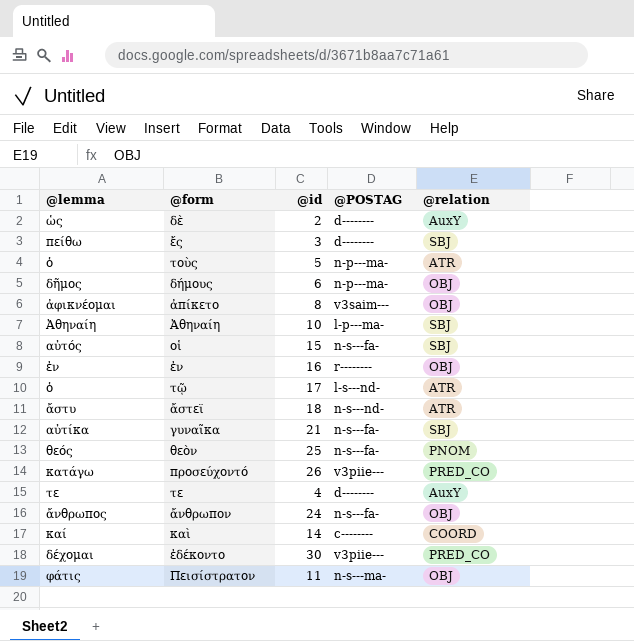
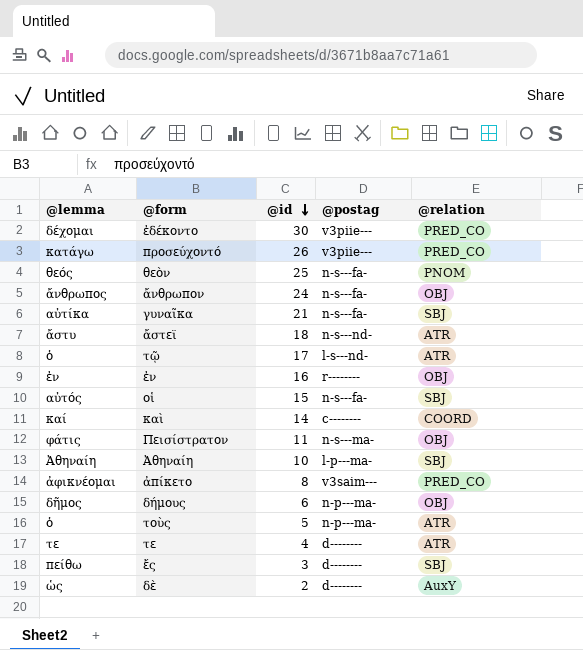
row order: none -> @id descending
column name: @POSTAG -> @postag
ἀπίκετο | @relation: OBJ -> PRED_CO
τε | @relation: AuxY -> ATR

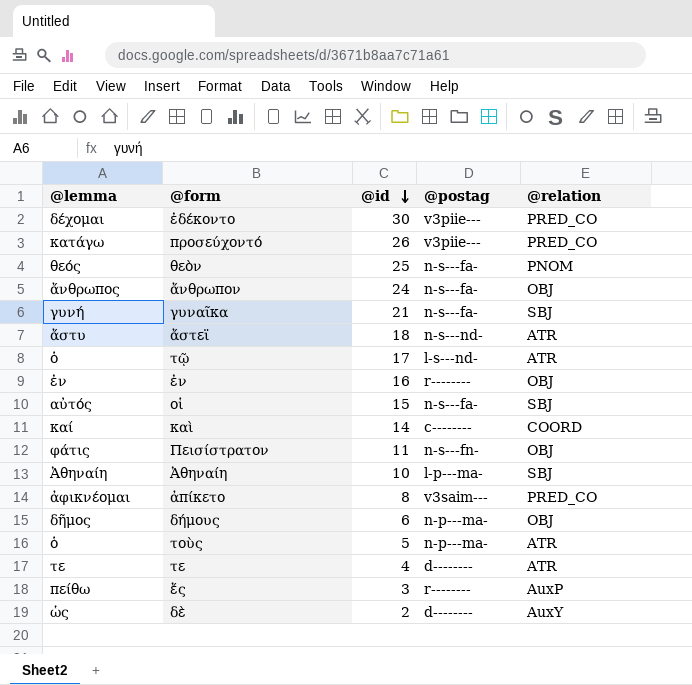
γυναῖκα | @lemma: αὐτίκα -> γυνή
Πεισίστρατον | @postag: n-s---ma- -> n-s---fn-
ἔς | @postag: d-------- -> r--------
ἔς | @relation: SBJ -> AuxP

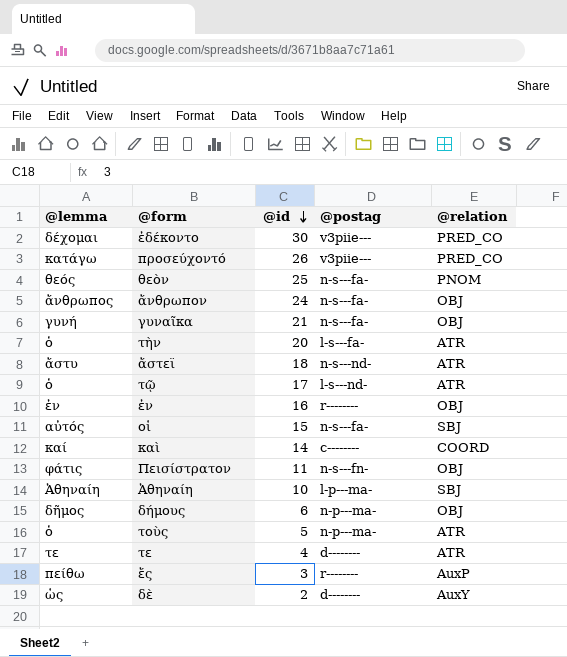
row ἀπίκετο: ἀφικνέομαι | 8 | v3saim--- | PRED_CO -> none
γυναῖκα | @relation: SBJ -> OBJ
row τὴν: none -> ὁ | 20 | l-s---fa- | ATR

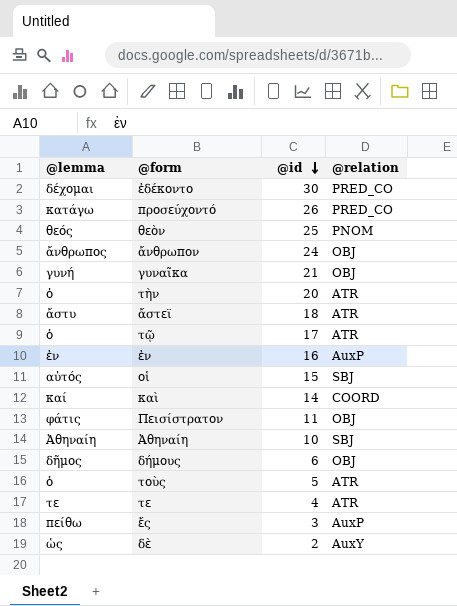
column @postag | position: 4 -> none
ἐν | @relation: OBJ -> AuxP

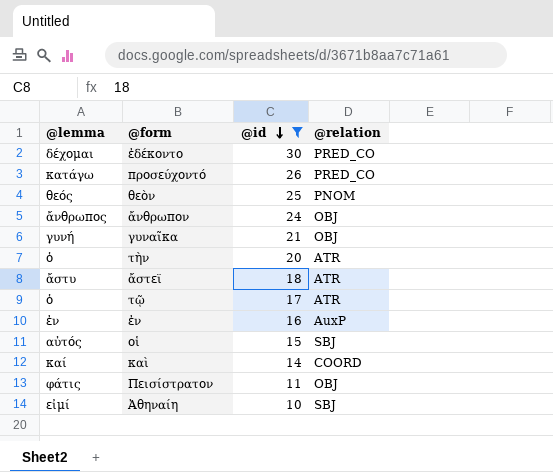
filter: none -> @id >= 10
Ἀθηναίη | @lemma: Ἀθηναίη -> εἰμί

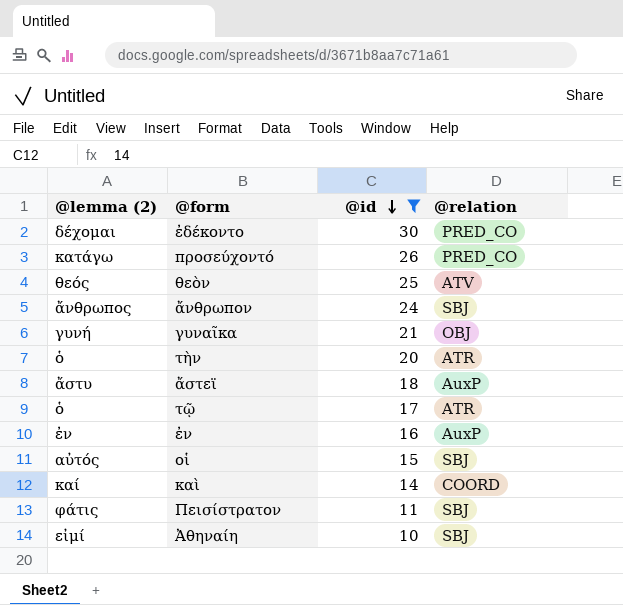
column name: @lemma -> @lemma (2)
θεὸν | @relation: PNOM -> ATV
ἄνθρωπον | @relation: OBJ -> SBJ
ἄστεϊ | @relation: ATR -> AuxP
Πεισίστρατον | @relation: OBJ -> SBJ

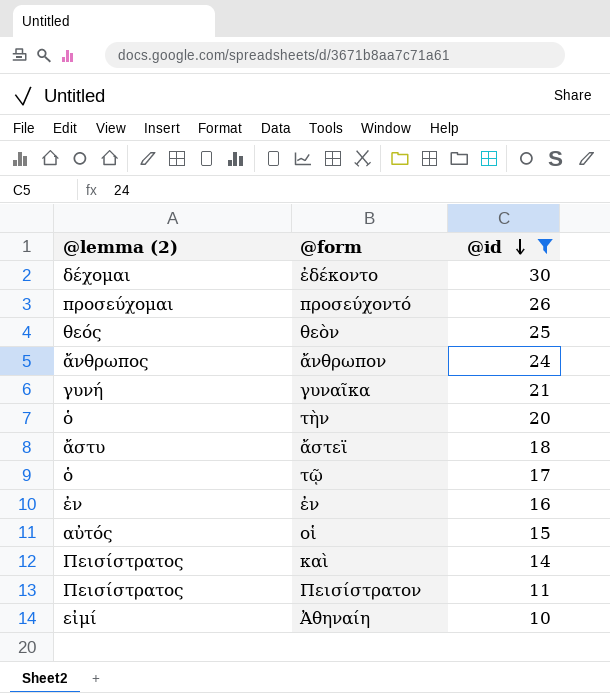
column @relation | position: 4 -> none
προσεύχοντό | @lemma (2): κατάγω -> προσεύχομαι
καὶ | @lemma (2): καί -> Πεισίστρατος
Πεισίστρατον | @lemma (2): φάτις -> Πεισίστρατος

